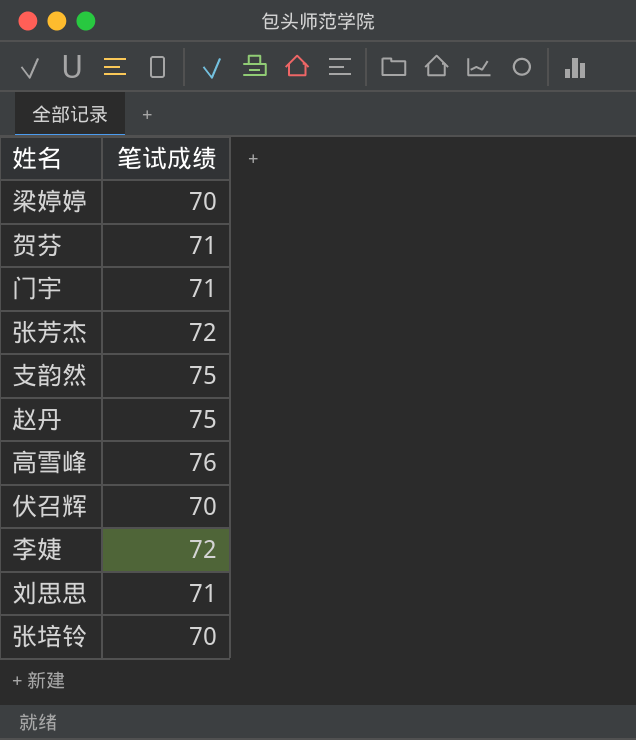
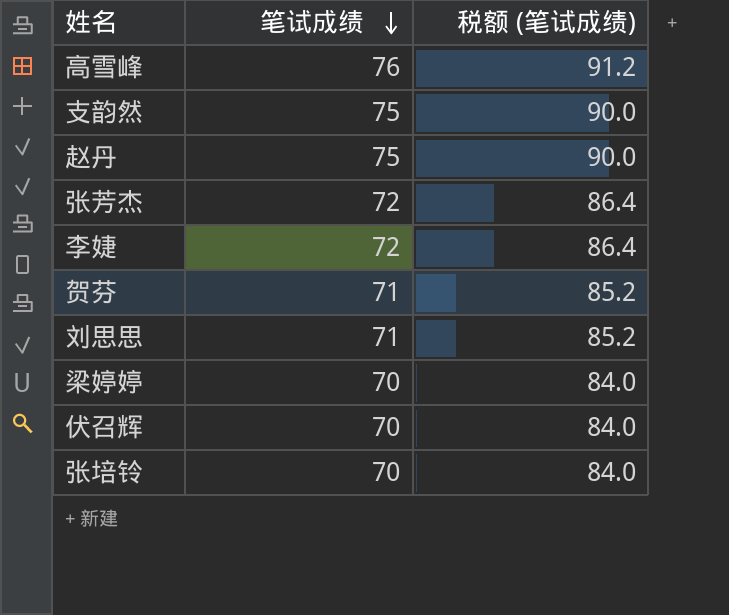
row order: none -> 笔试成绩 descending
column 税额 (笔试成绩) | formula: none -> [笔试成绩] * 1.2
row 门宇: 71 -> none

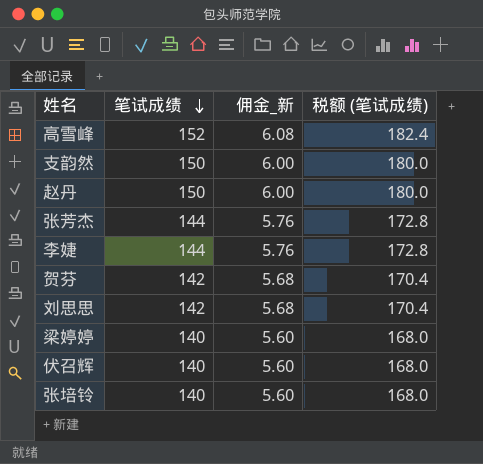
column 佣金_新 | formula: none -> [笔试成绩] * 0.04
高雪峰 | 笔试成绩: 76 -> 152
高雪峰 | 税额 (笔试成绩): 91.2 -> 182.4
支韵然 | 笔试成绩: 75 -> 150
支韵然 | 税额 (笔试成绩): 90.0 -> 180.0
赵丹 | 笔试成绩: 75 -> 150
赵丹 | 税额 (笔试成绩): 90.0 -> 180.0
张芳杰 | 笔试成绩: 72 -> 144
张芳杰 | 税额 (笔试成绩): 86.4 -> 172.8
李婕 | 笔试成绩: 72 -> 144
李婕 | 税额 (笔试成绩): 86.4 -> 172.8
贺芬 | 笔试成绩: 71 -> 142
贺芬 | 税额 (笔试成绩): 85.2 -> 170.4
刘思思 | 笔试成绩: 71 -> 142
刘思思 | 税额 (笔试成绩): 85.2 -> 170.4
梁婷婷 | 笔试成绩: 70 -> 140
梁婷婷 | 税额 (笔试成绩): 84.0 -> 168.0
伏召辉 | 笔试成绩: 70 -> 140
伏召辉 | 税额 (笔试成绩): 84.0 -> 168.0
张培铃 | 笔试成绩: 70 -> 140
张培铃 | 税额 (笔试成绩): 84.0 -> 168.0

